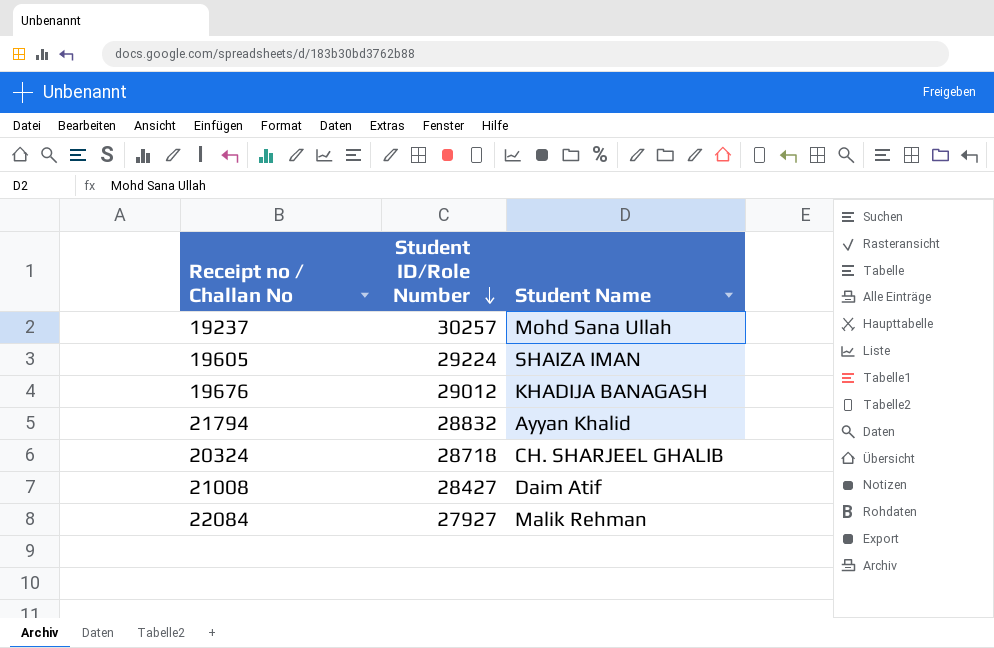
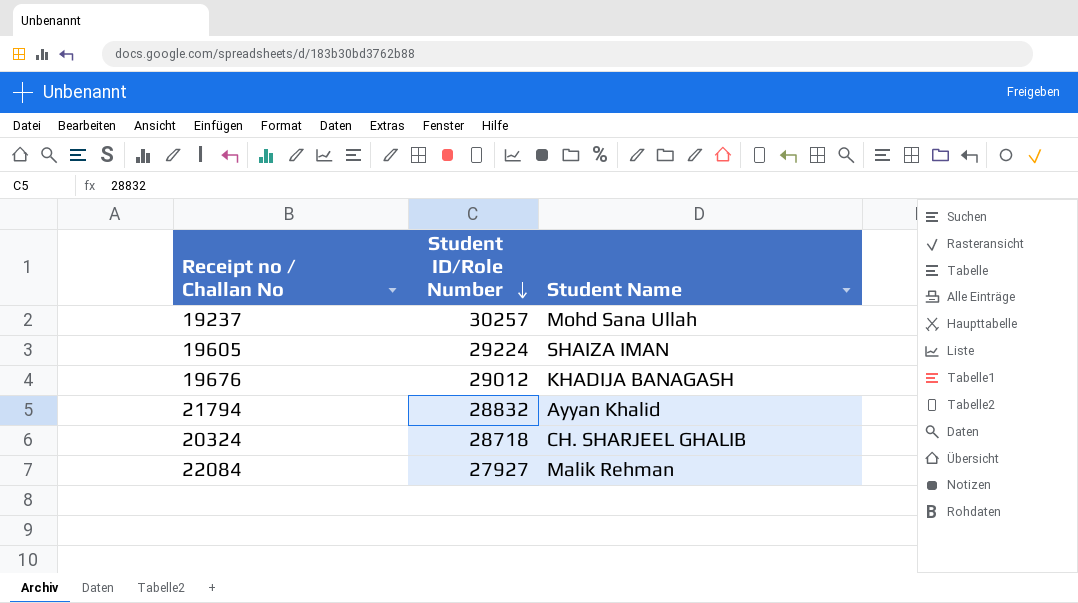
row 21008: 28427 | Daim Atif -> none

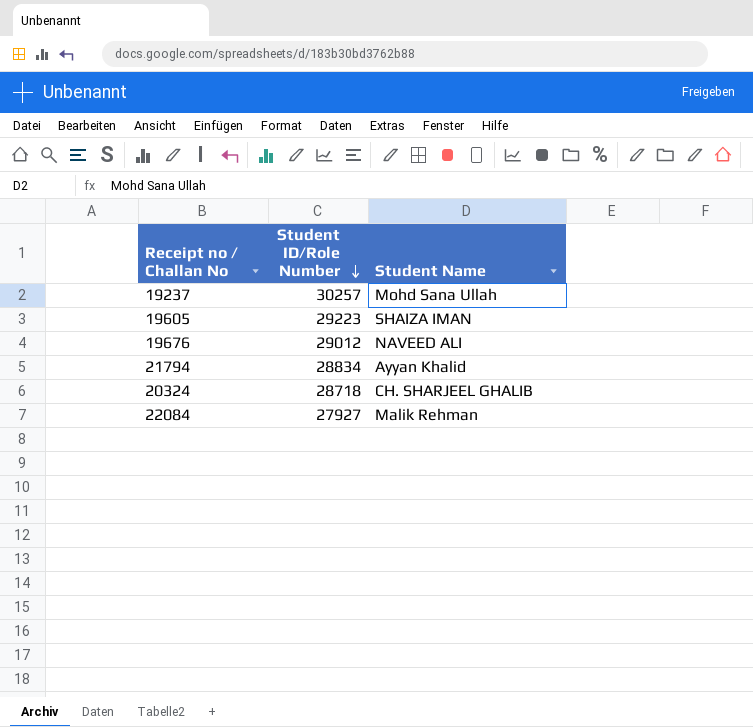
19605 | Student ID/Role Number: 29224 -> 29223
19676 | Student Name: KHADIJA BANAGASH -> NAVEED ALI
21794 | Student ID/Role Number: 28832 -> 28834

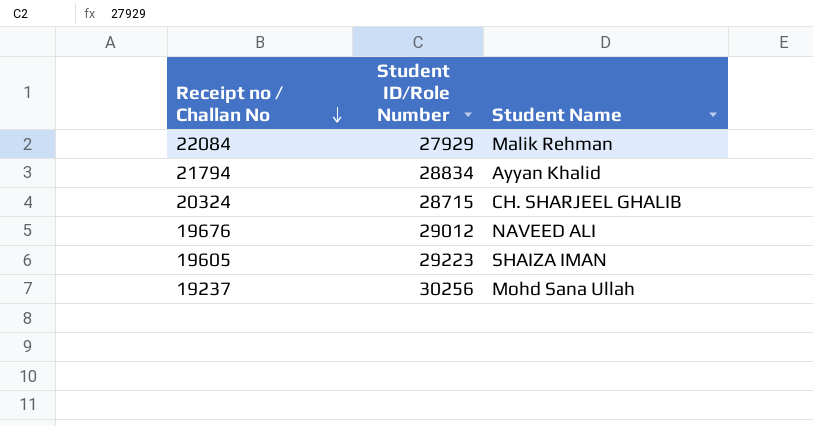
row order: Student ID/Role Number descending -> Receipt no / Challan No descending
22084 | Student ID/Role Number: 27927 -> 27929
20324 | Student ID/Role Number: 28718 -> 28715
19237 | Student ID/Role Number: 30257 -> 30256

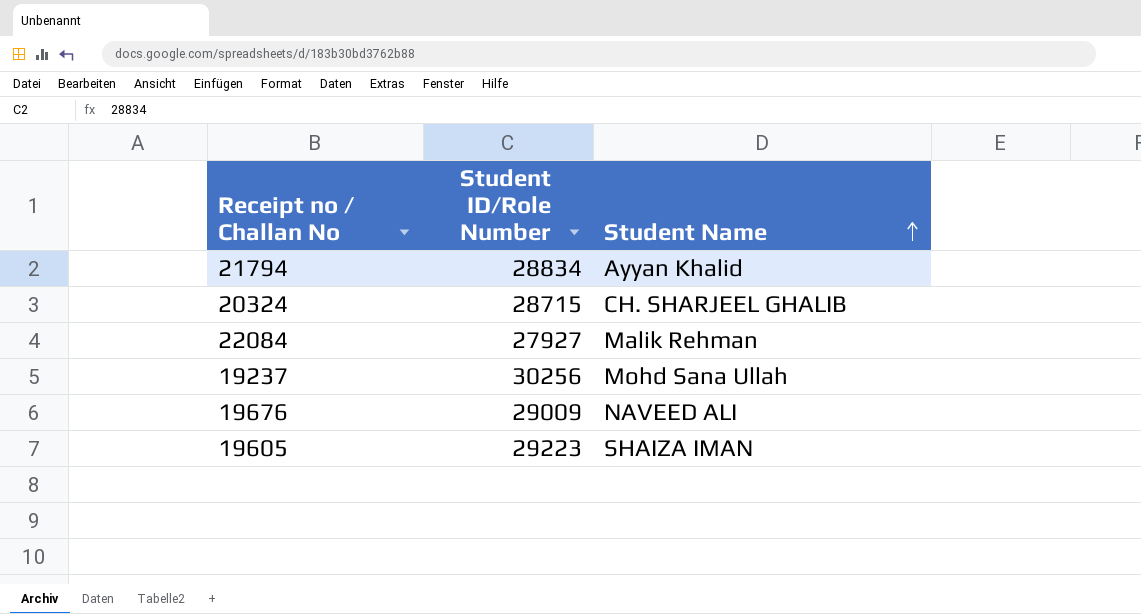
row order: Receipt no / Challan No descending -> Student Name ascending
22084 | Student ID/Role Number: 27929 -> 27927
19676 | Student ID/Role Number: 29012 -> 29009

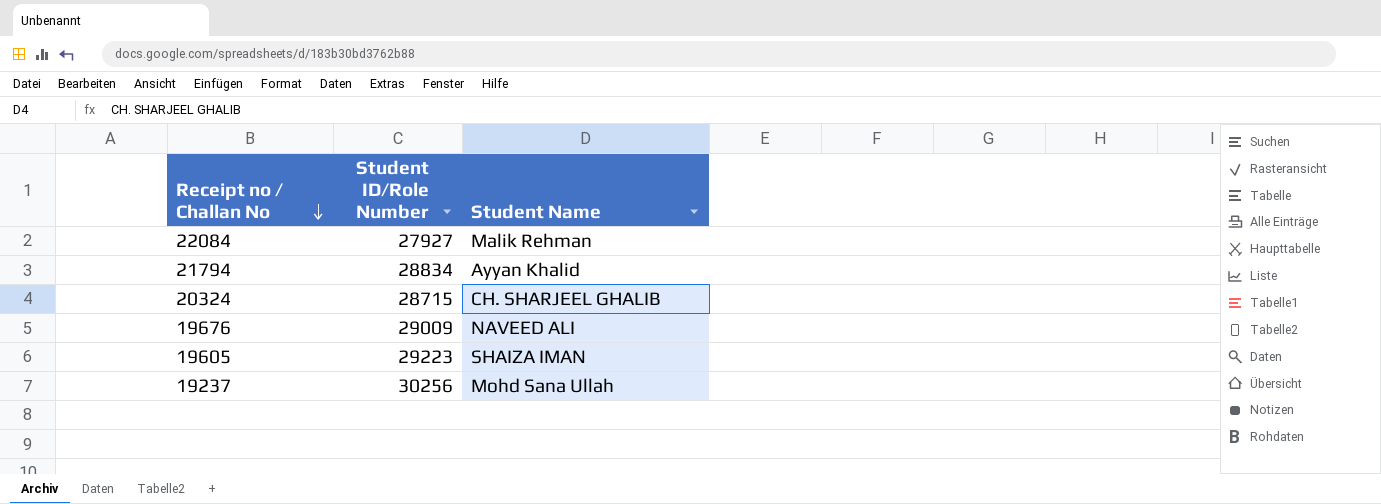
row order: Student Name ascending -> Receipt no / Challan No descending

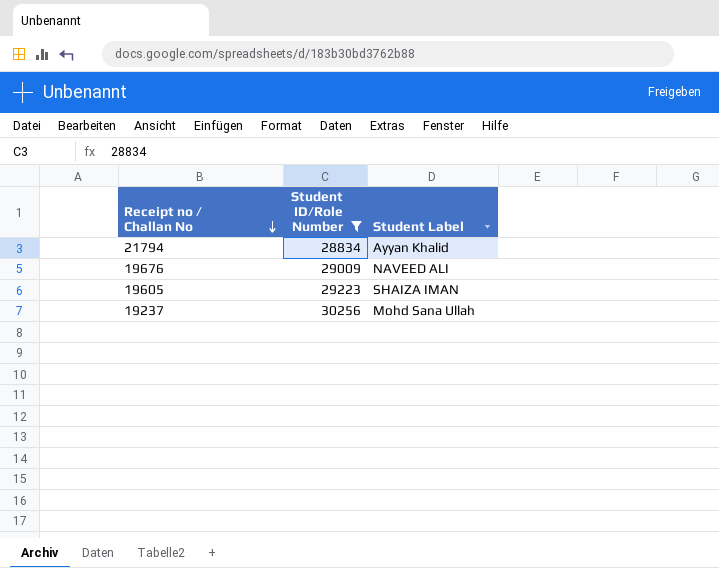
filter: none -> Student ID/Role Number >= 28834
column name: Student Name -> Student Label

